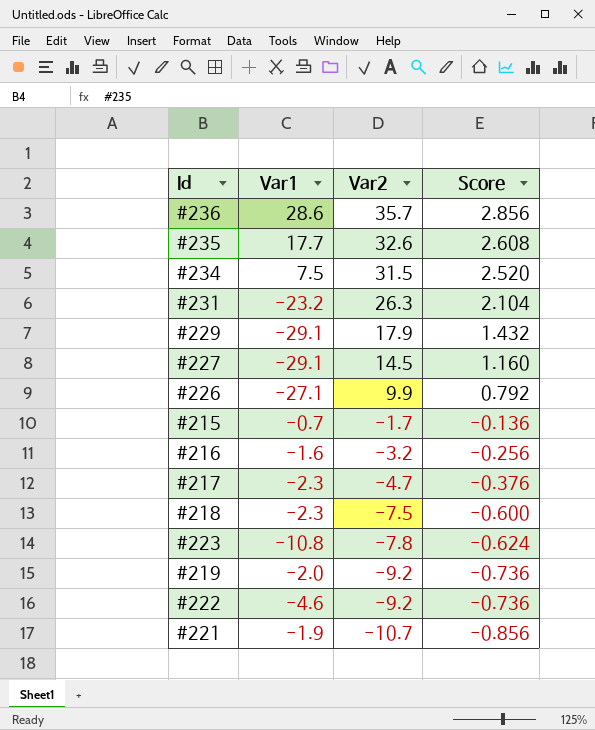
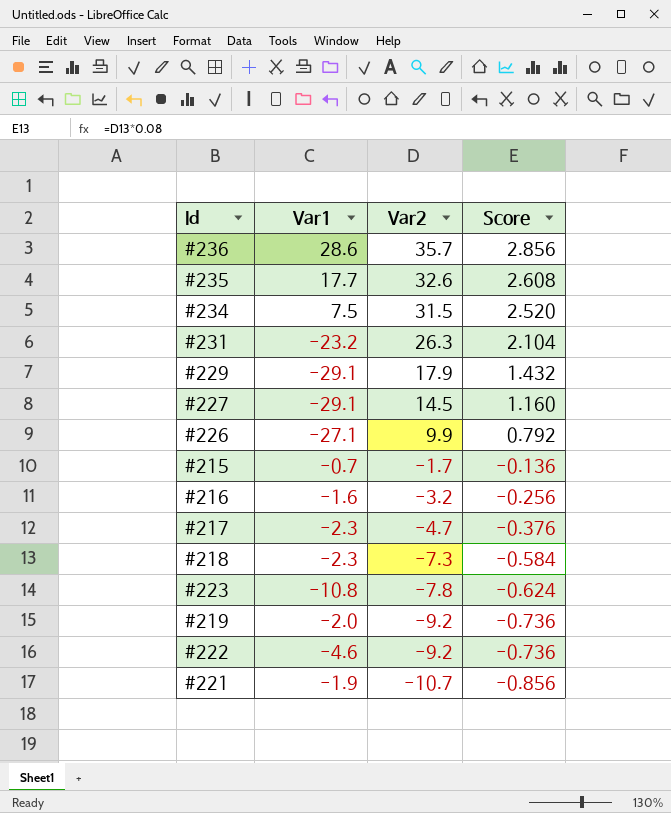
#218 | Var2: -7.5 -> -7.3
#218 | Score: -0.600 -> -0.584

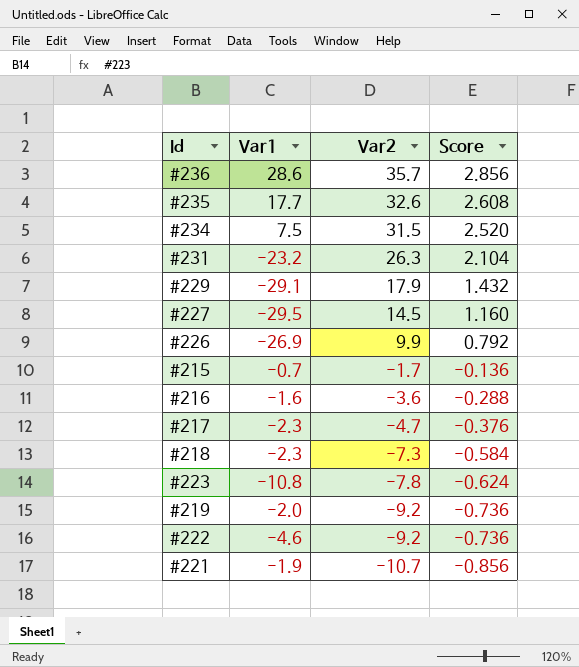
#227 | Var1: -29.1 -> -29.5
#226 | Var1: -27.1 -> -26.9
#216 | Var2: -3.2 -> -3.6
#216 | Score: -0.256 -> -0.288

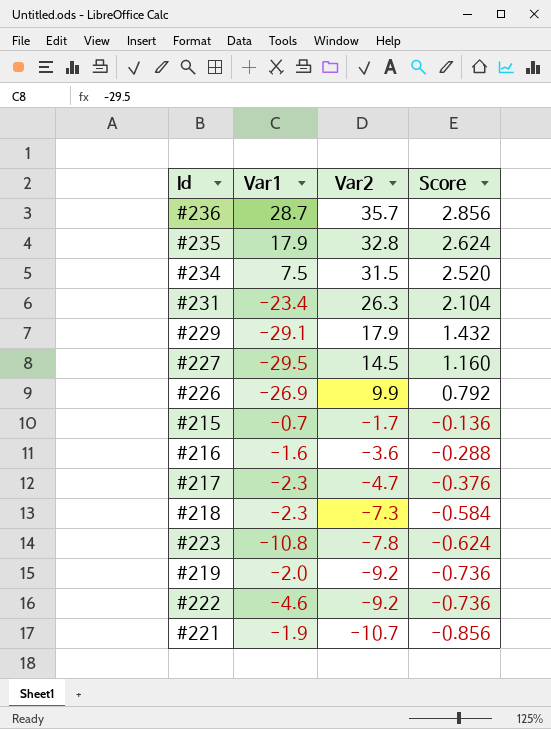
#236 | Var1: 28.6 -> 28.7
#235 | Var1: 17.7 -> 17.9
#235 | Var2: 32.6 -> 32.8
#235 | Score: 2.608 -> 2.624
#231 | Var1: -23.2 -> -23.4

